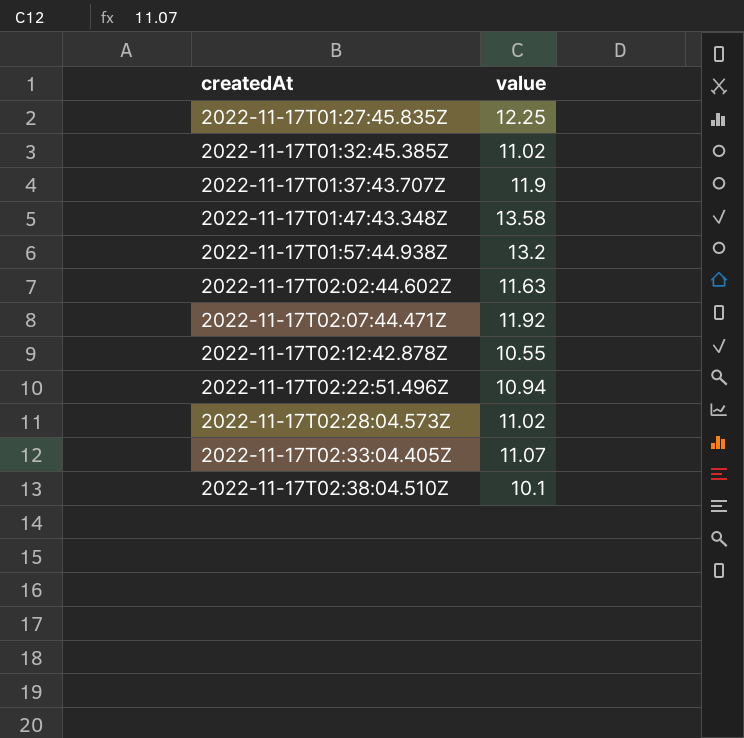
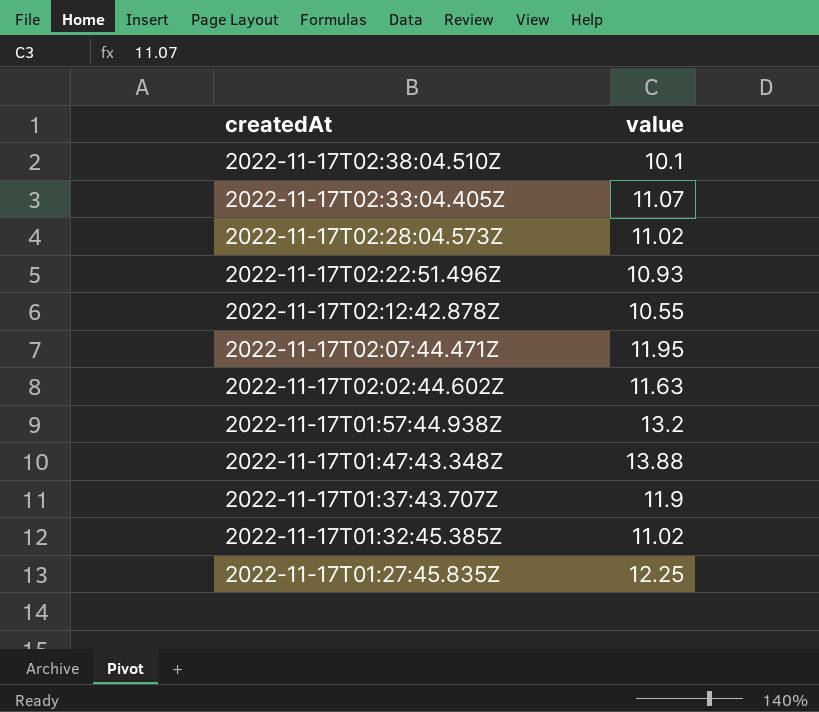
row order: createdAt ascending -> createdAt descending
2022-11-17T02:22:51.496Z | value: 10.94 -> 10.93
2022-11-17T02:07:44.471Z | value: 11.92 -> 11.95
2022-11-17T01:47:43.348Z | value: 13.58 -> 13.88

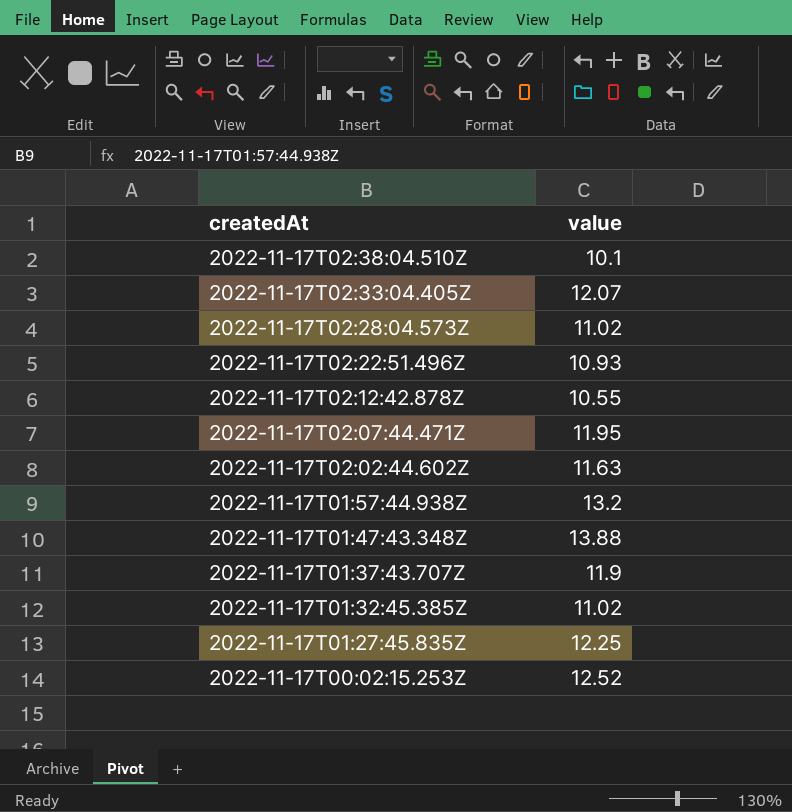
2022-11-17T02:33:04.405Z | value: 11.07 -> 12.07
row 2022-11-17T00:02:15.253Z: none -> 12.52

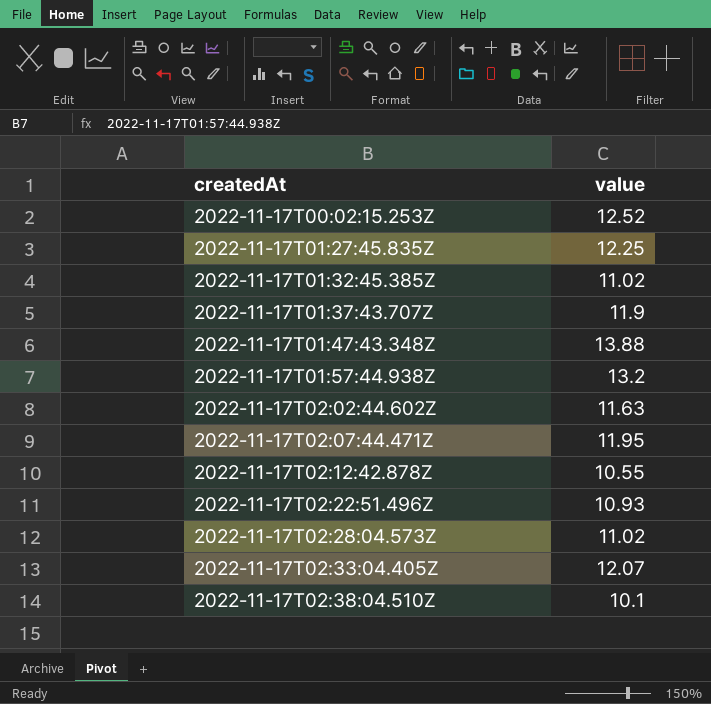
row order: createdAt descending -> createdAt ascending

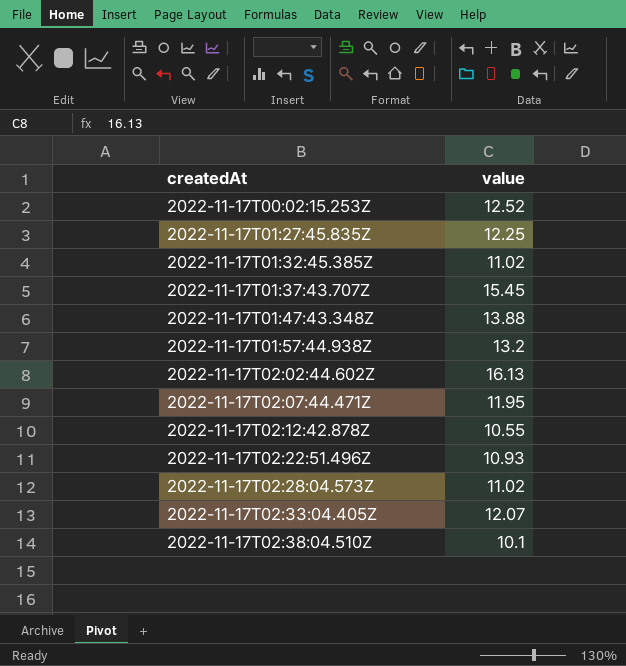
2022-11-17T01:37:43.707Z | value: 11.9 -> 15.45
2022-11-17T02:02:44.602Z | value: 11.63 -> 16.13

